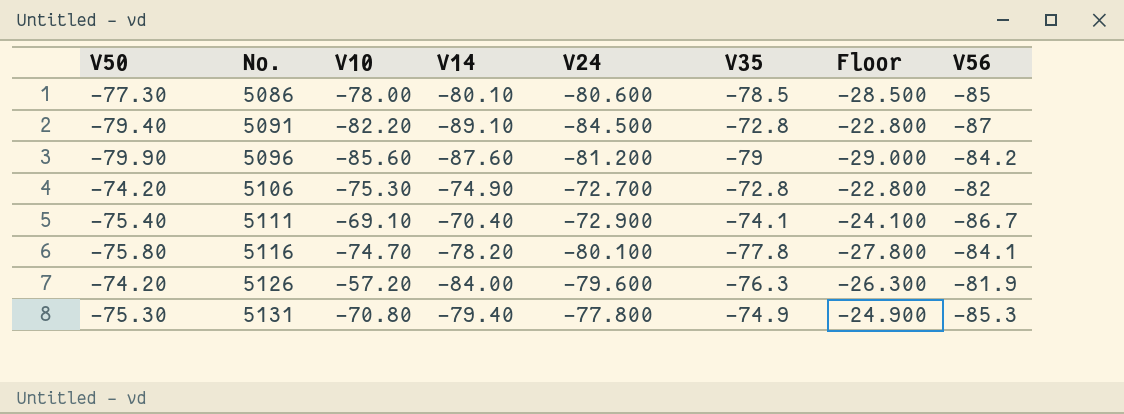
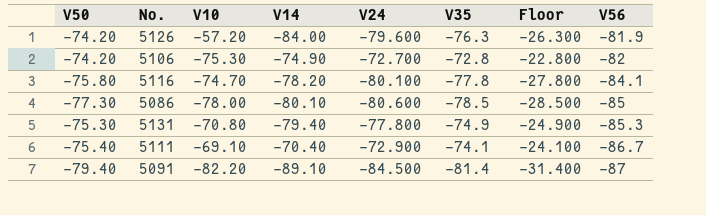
row order: No. ascending -> V56 descending
row 5096: -79.90 | -85.60 | -87.60 | -81.200 | -79 | -29.000 | -84.2 -> none
5091 | V35: -72.8 -> -81.4
5091 | Floor: -22.800 -> -31.400

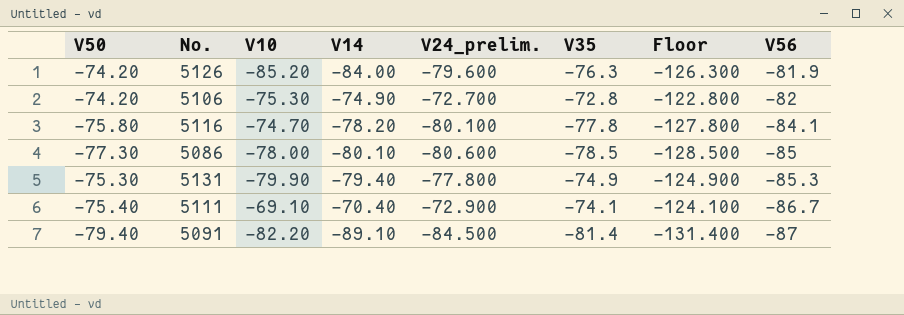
column name: V24 -> V24_prelim.
column Floor | formula: [V35] + 50 -> [V35] - 50
5126 | V10: -57.20 -> -85.20
5131 | V10: -70.80 -> -79.90

